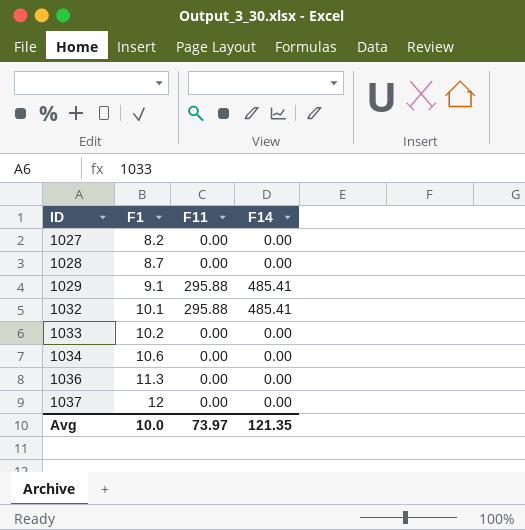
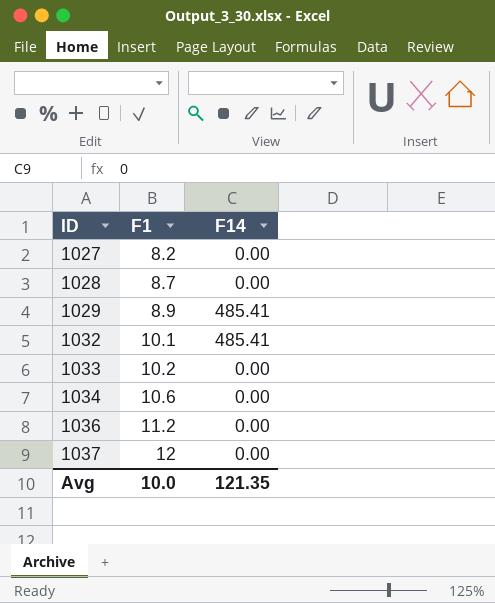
column F11 | position: 3 -> none
1029 | F1: 9.1 -> 8.9
1036 | F1: 11.3 -> 11.2

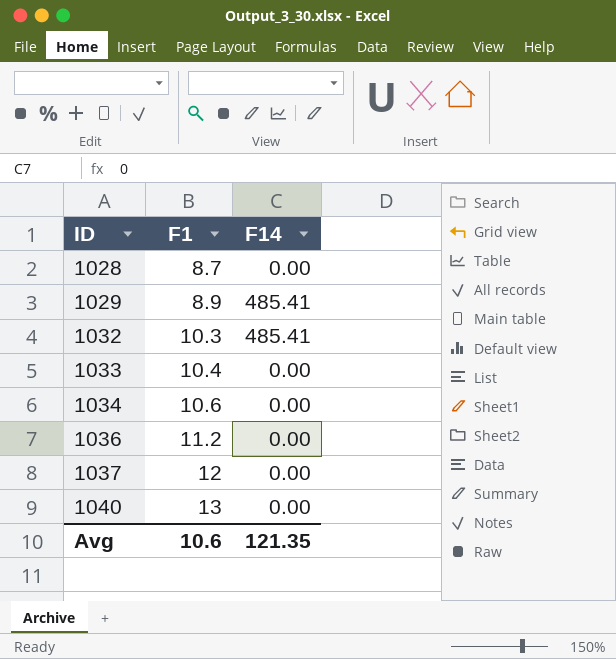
row 1027: 8.2 | 0.00 -> none
1032 | F1: 10.1 -> 10.3
1033 | F1: 10.2 -> 10.4
row 1040: none -> 13 | 0.00
Avg | F1: 10.0 -> 10.6

